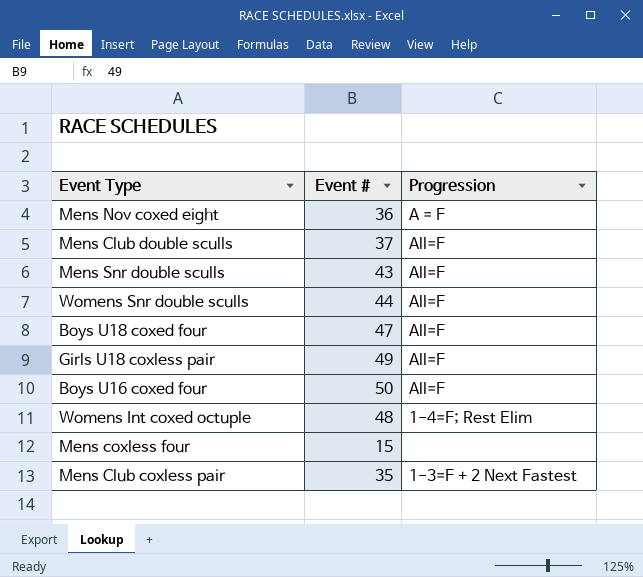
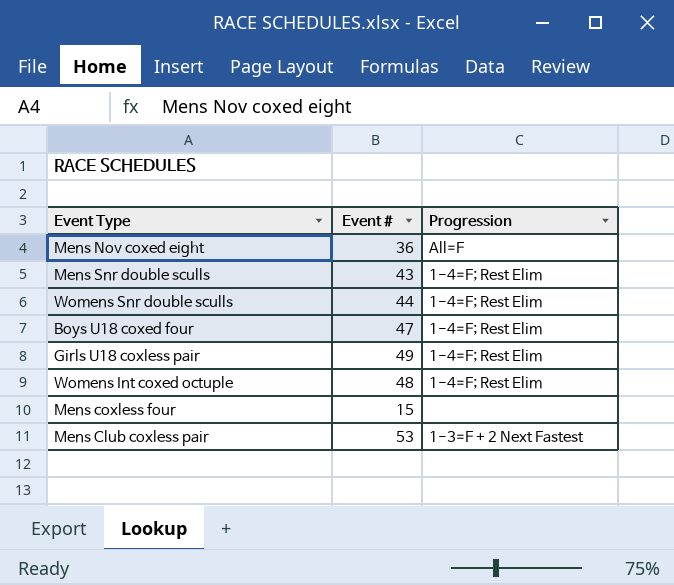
row Mens Club double sculls: 37 | All=F -> none
row Boys U16 coxed four: 50 | All=F -> none
Mens Nov coxed eight | Progression: A = F -> All=F
Mens Snr double sculls | Progression: All=F -> 1-4=F; Rest Elim
Womens Snr double sculls | Progression: All=F -> 1-4=F; Rest Elim
Boys U18 coxed four | Progression: All=F -> 1-4=F; Rest Elim
Girls U18 coxless pair | Progression: All=F -> 1-4=F; Rest Elim
Mens Club coxless pair | Event #: 35 -> 53

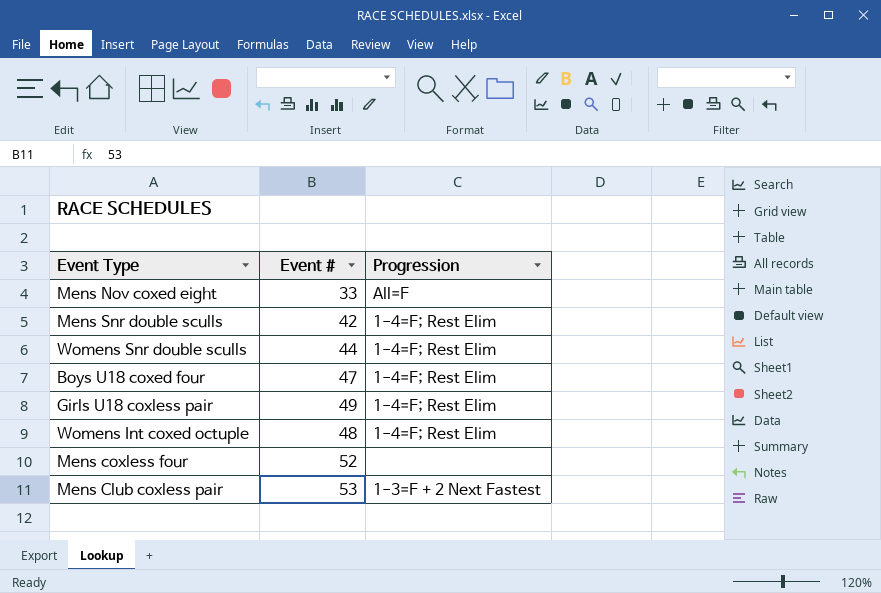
Mens Nov coxed eight | Event #: 36 -> 33
Mens Snr double sculls | Event #: 43 -> 42
Mens coxless four | Event #: 15 -> 52

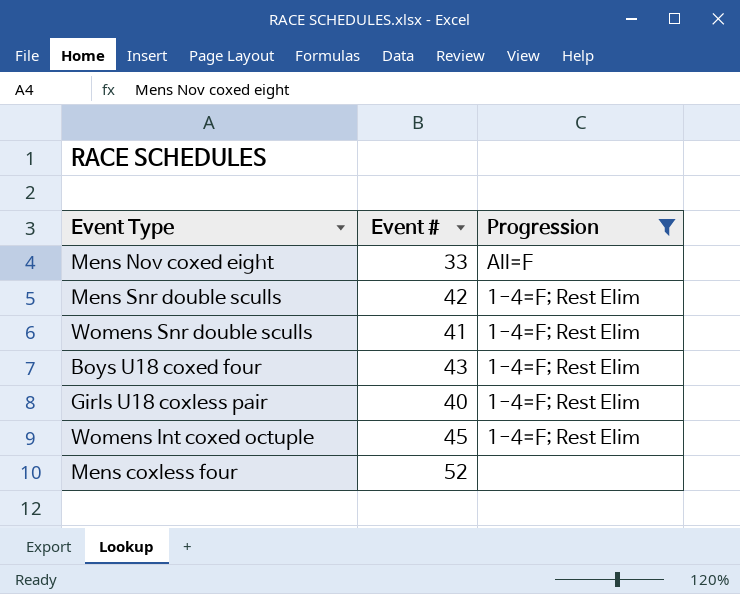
filter: none -> Progression != 1-3=F + 2 Next Fastest
Womens Snr double sculls | Event #: 44 -> 41
Boys U18 coxed four | Event #: 47 -> 43
Girls U18 coxless pair | Event #: 49 -> 40
Womens Int coxed octuple | Event #: 48 -> 45

